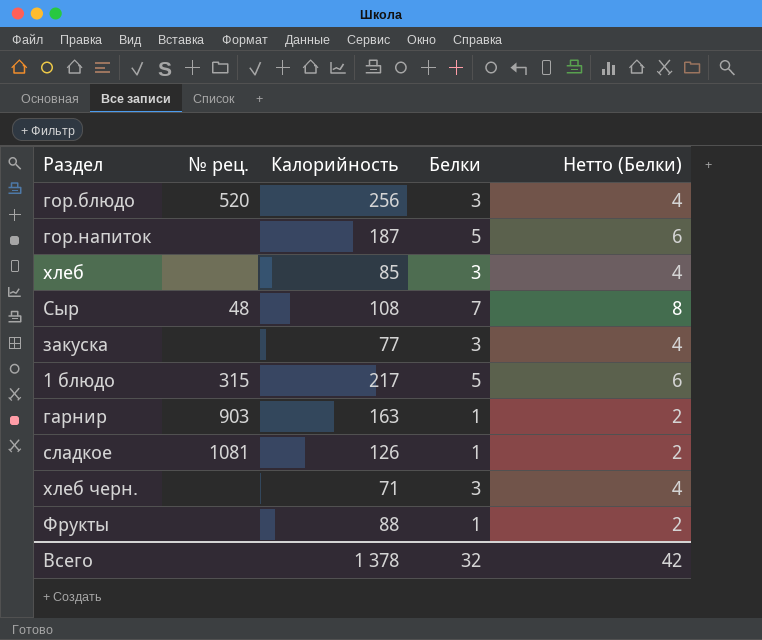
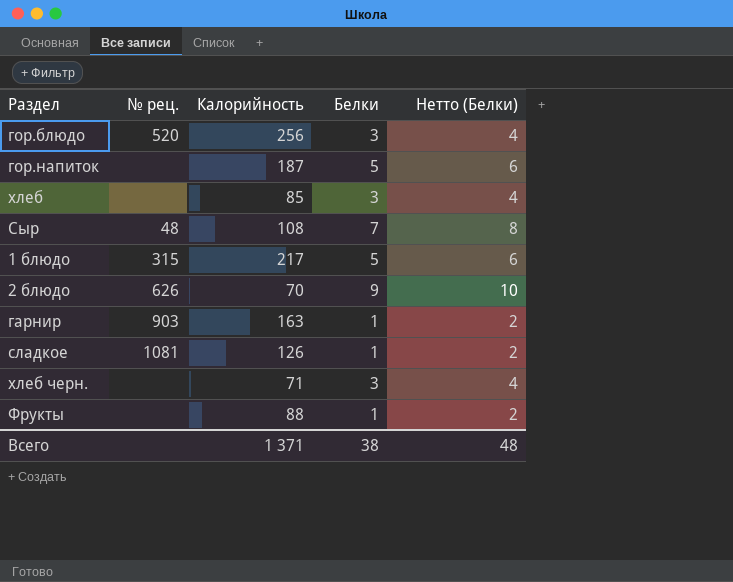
row закуска: none | 77 | 3 | 4 -> none
row 2 блюдо: none -> 626 | 70 | 9 | 10
Всего | Калорийность: 1 378 -> 1 371
Всего | Белки: 32 -> 38
Всего | Нетто (Белки): 42 -> 48

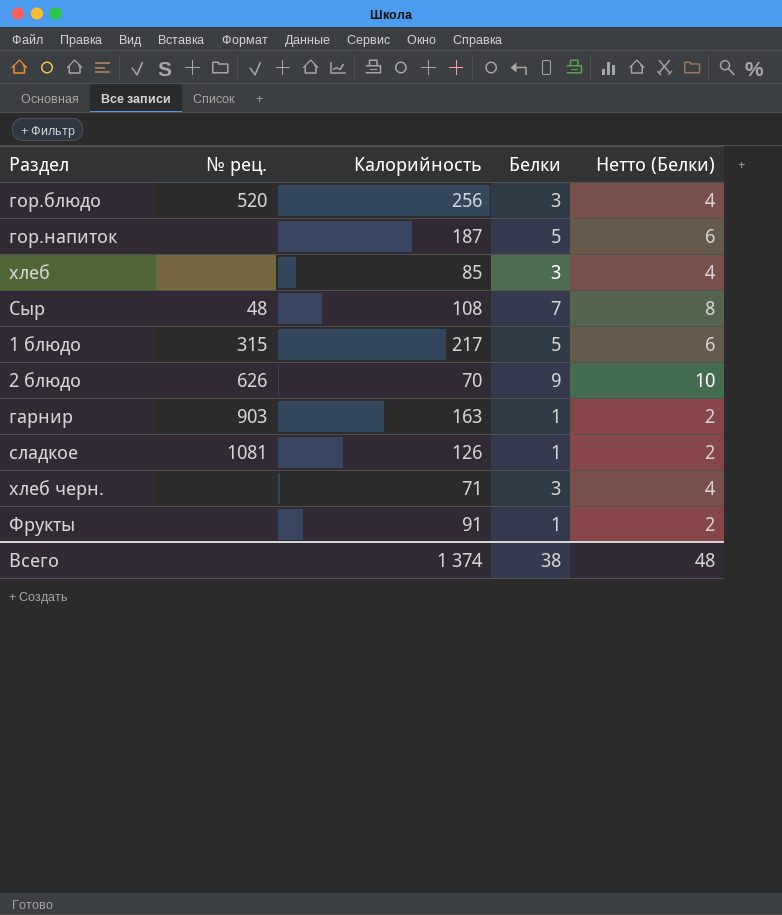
Фрукты | Калорийность: 88 -> 91
Всего | Калорийность: 1 371 -> 1 374

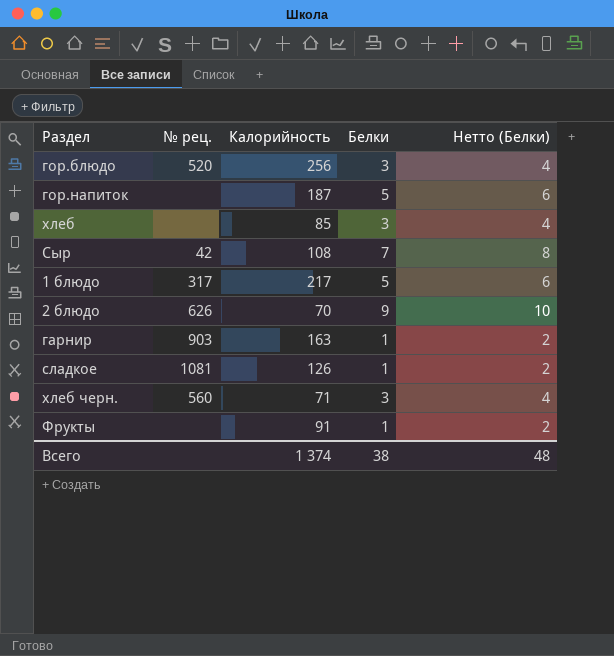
Сыр | № рец.: 48 -> 42
1 блюдо | № рец.: 315 -> 317
хлеб черн. | № рец.: none -> 560

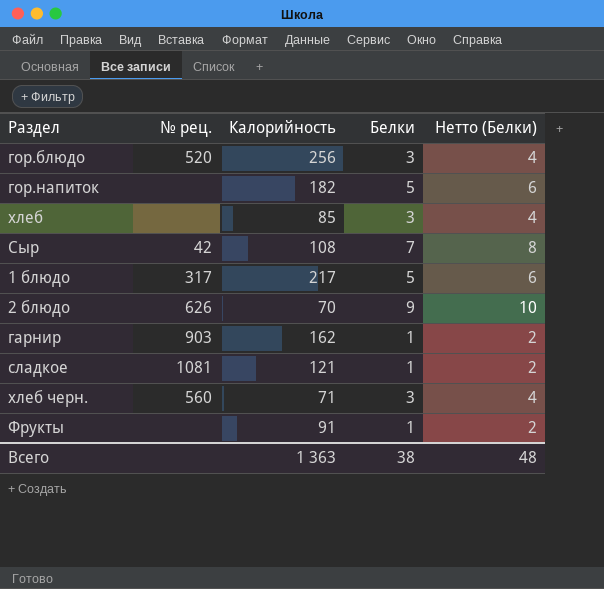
гор.напиток | Калорийность: 187 -> 182
гарнир | Калорийность: 163 -> 162
сладкое | Калорийность: 126 -> 121
Всего | Калорийность: 1 374 -> 1 363

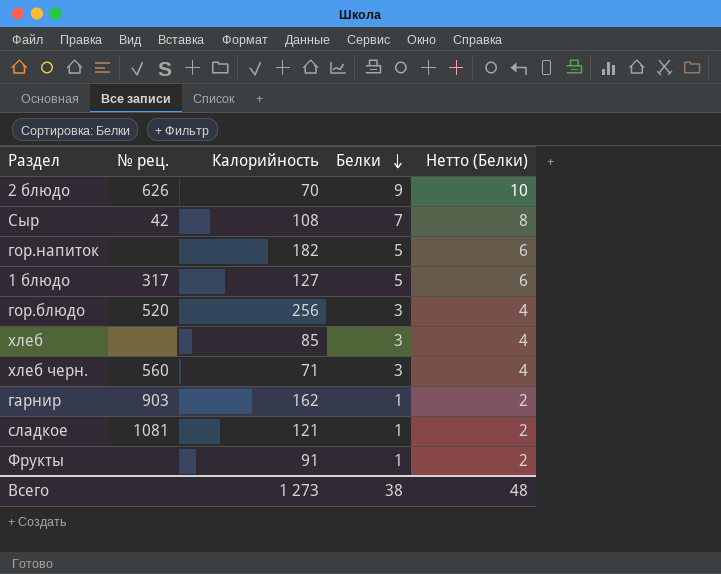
row order: none -> Белки descending
1 блюдо | Калорийность: 217 -> 127
Всего | Калорийность: 1 363 -> 1 273

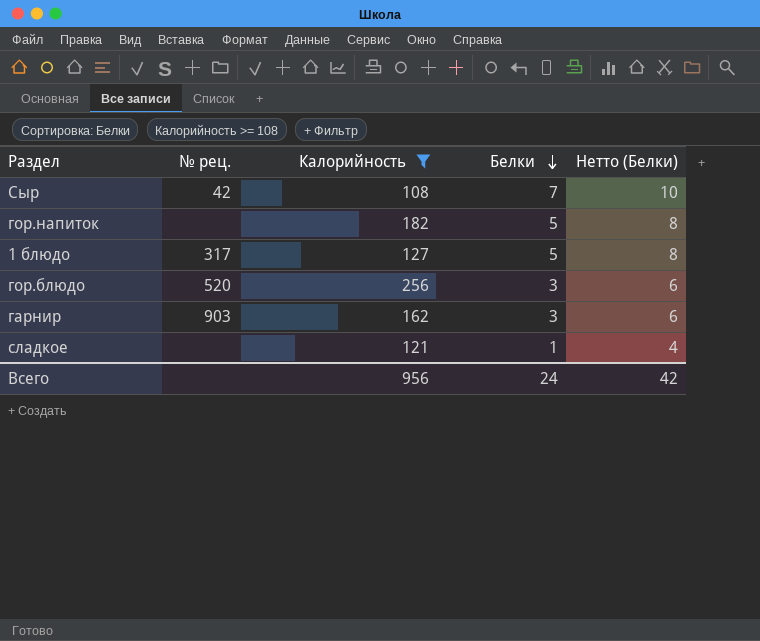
filter: none -> Калорийность >= 108
column Нетто (Белки) | formula: [Белки] + 1 -> [Белки] + 3
гарнир | Белки: 1 -> 3
сладкое | № рец.: 1081 -> none
Всего | Калорийность: 1 273 -> 956
Всего | Белки: 38 -> 24
Всего | Нетто (Белки): 48 -> 42

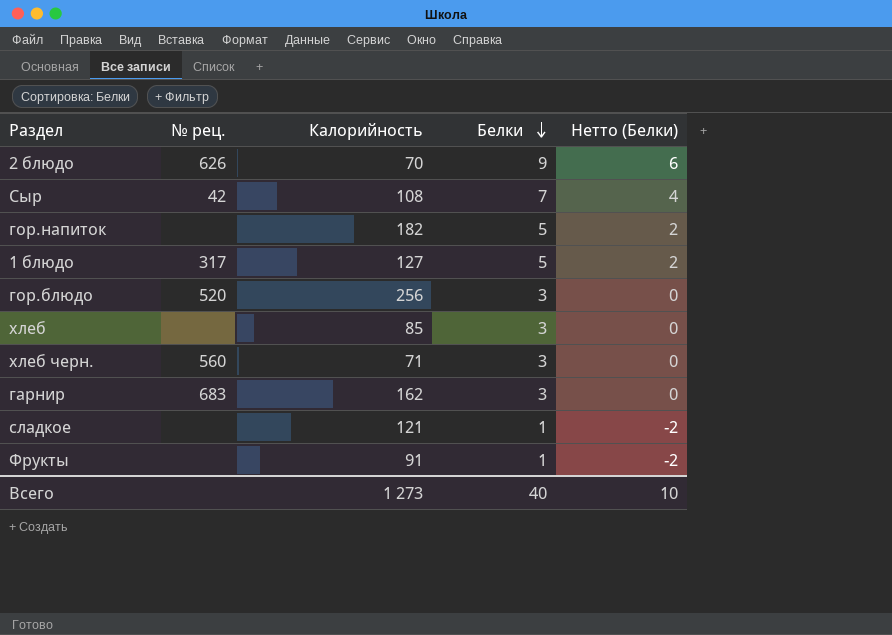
filter: Калорийность >= 108 -> none
column Нетто (Белки) | formula: [Белки] + 3 -> [Белки] - 3
гарнир | № рец.: 903 -> 683
Всего | Калорийность: 956 -> 1 273
Всего | Белки: 24 -> 40
Всего | Нетто (Белки): 42 -> 10

